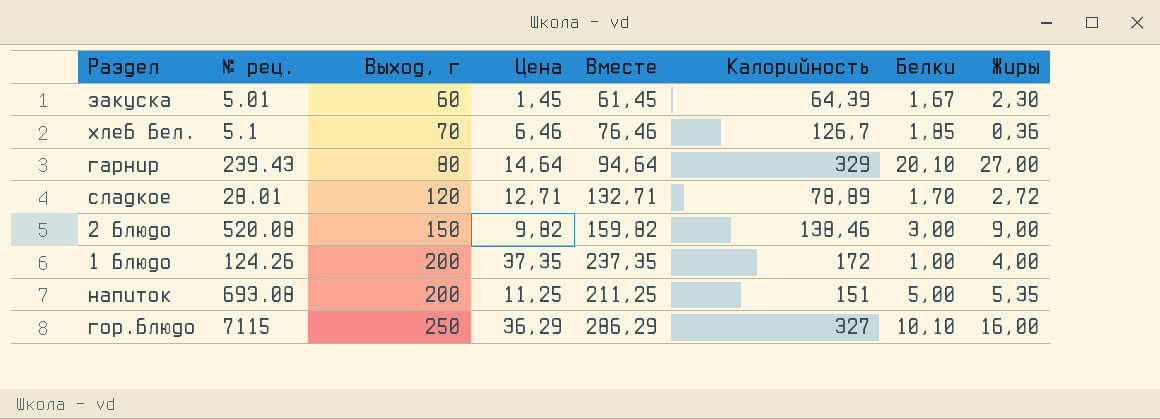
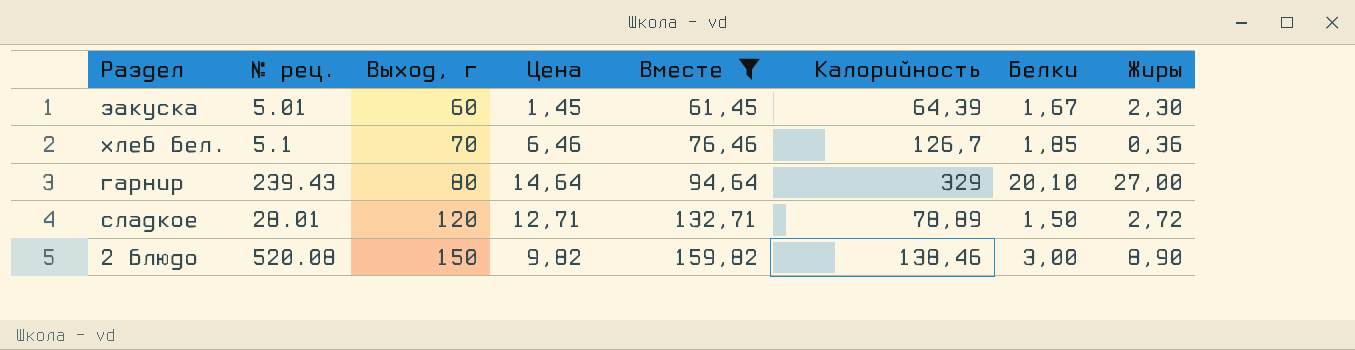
filter: none -> Вместе <= 159,82
сладкое | Белки: 1,70 -> 1,50
2 блюдо | Жиры: 9,00 -> 8,90

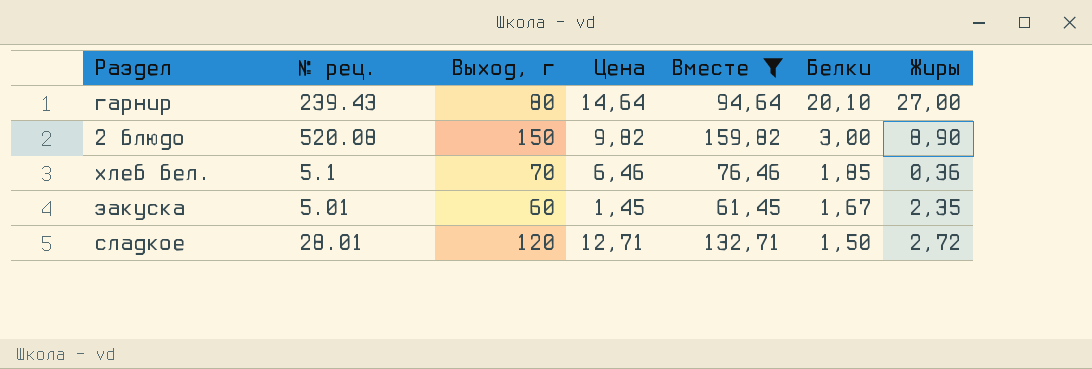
row order: Выход, г ascending -> Белки descending
column Калорийность | position: 6 -> none
закуска | Жиры: 2,30 -> 2,35

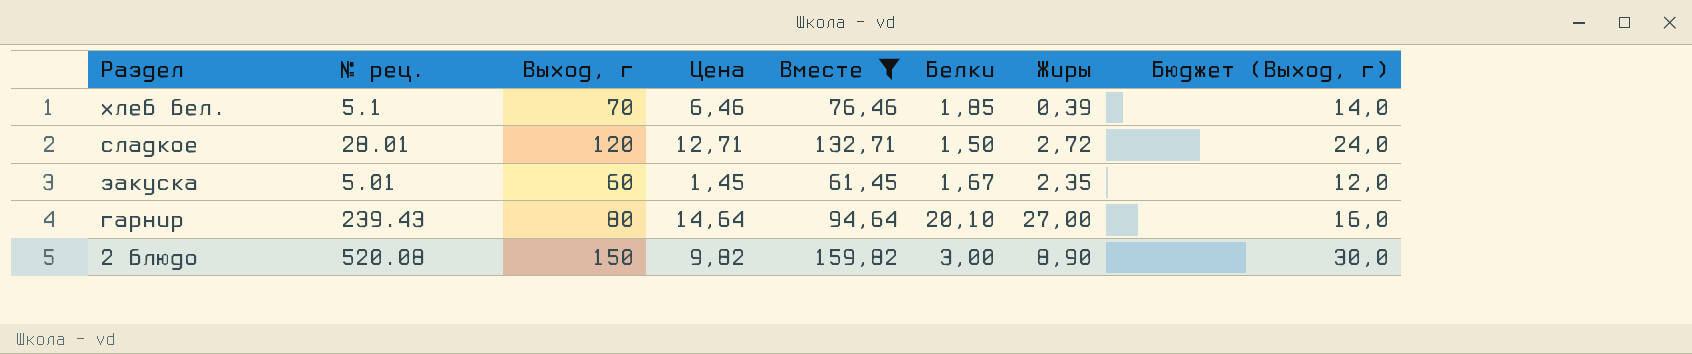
row order: Белки descending -> Раздел descending
column Бюджет (Выход, г) | formula: none -> [Выход, г] * 0,2
хлеб бел. | Жиры: 0,36 -> 0,39

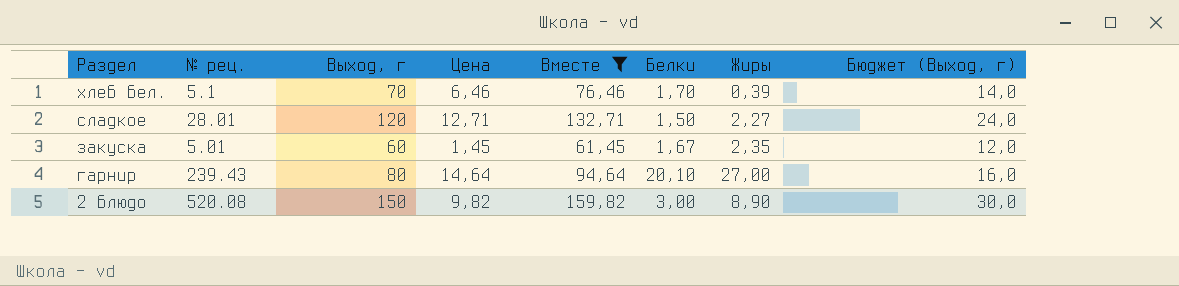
хлеб бел. | Белки: 1,85 -> 1,70
сладкое | Жиры: 2,72 -> 2,27

